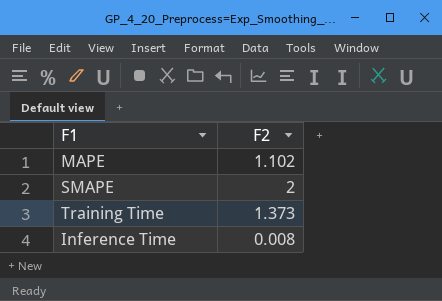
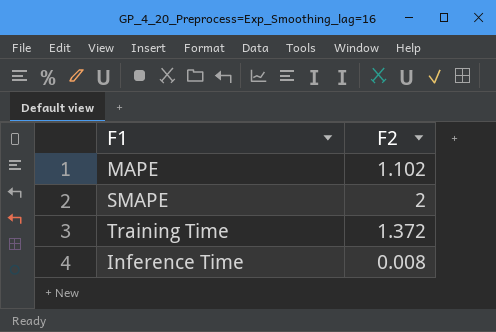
Training Time | F2: 1.373 -> 1.372

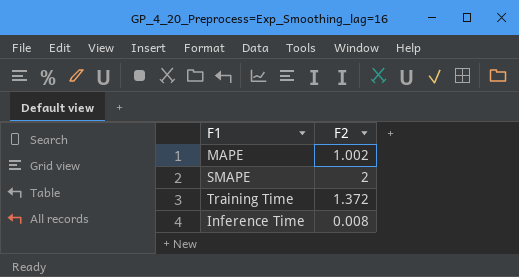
MAPE | F2: 1.102 -> 1.002

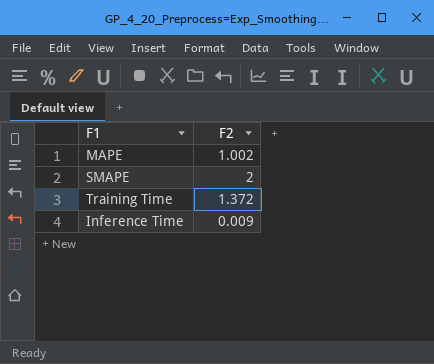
Inference Time | F2: 0.008 -> 0.009

